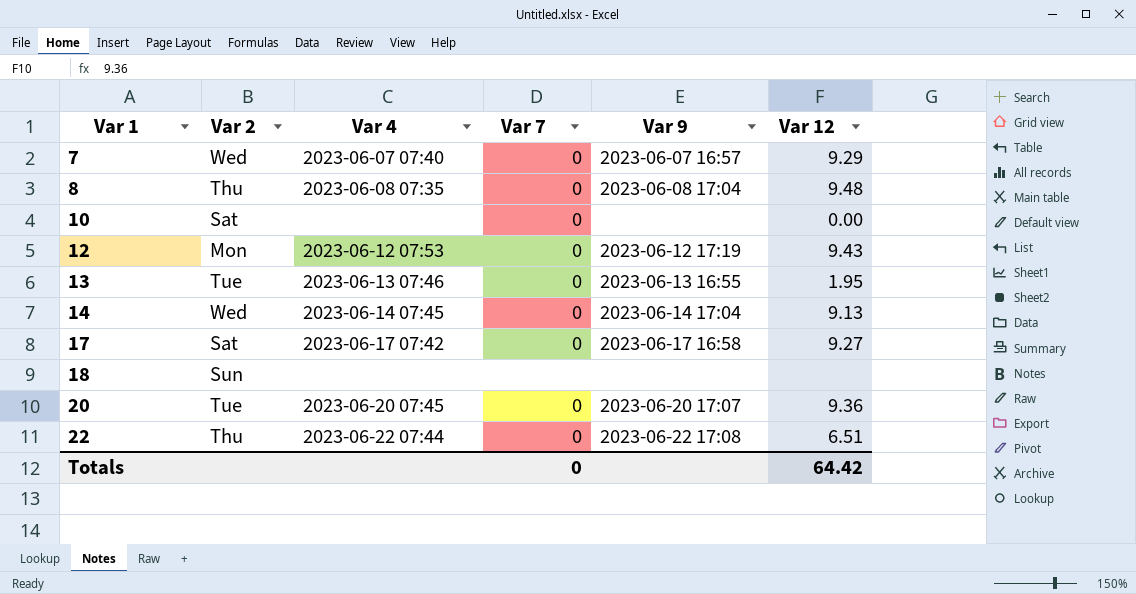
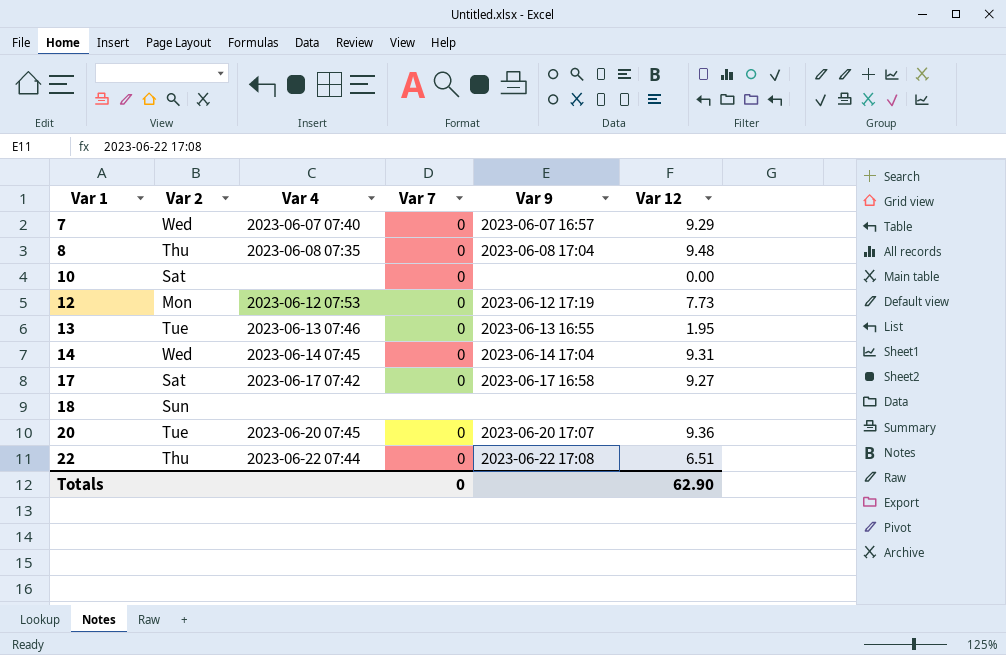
12 | Var 12: 9.43 -> 7.73
14 | Var 12: 9.13 -> 9.31
Totals | Var 12: 64.42 -> 62.90

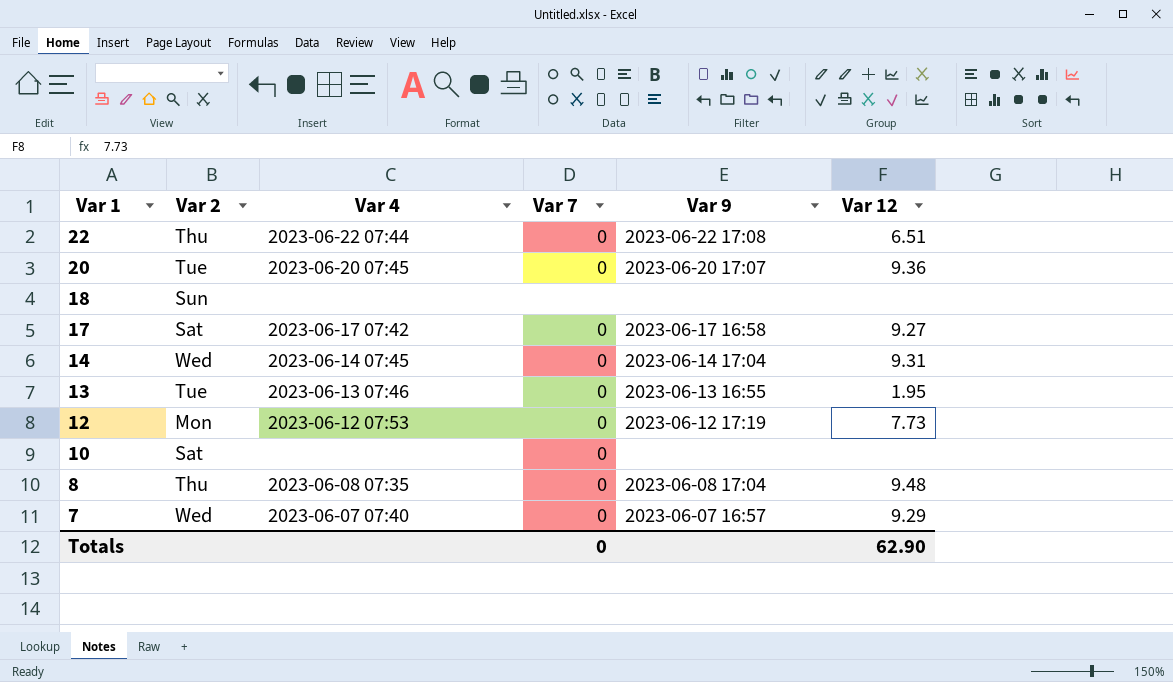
row order: Var 1 ascending -> Var 1 descending
10 | Var 12: 0.00 -> none

